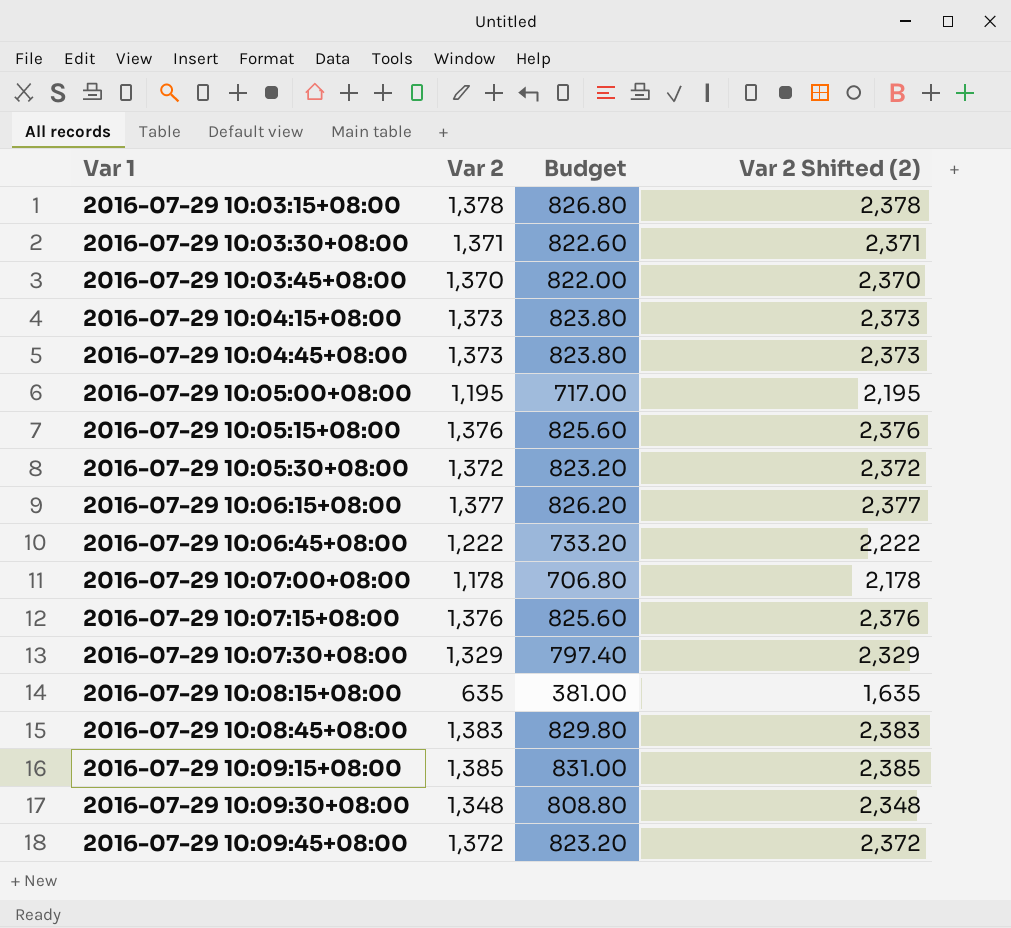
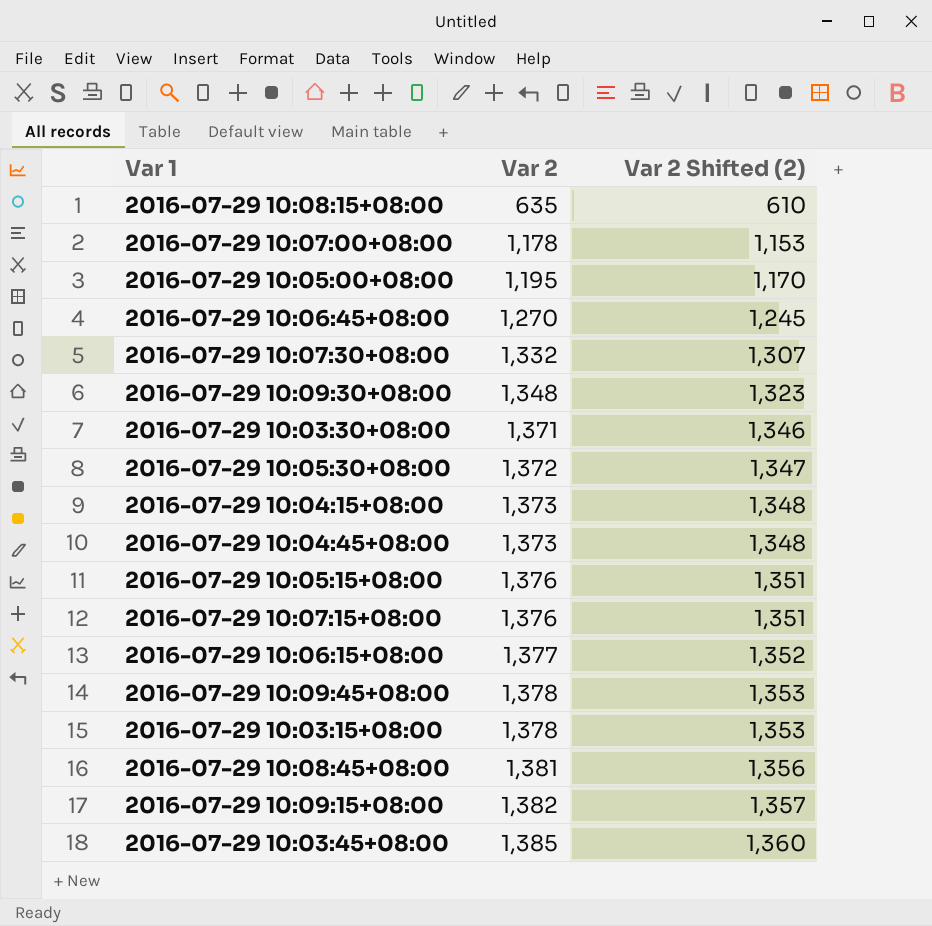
row order: Var 1 ascending -> Var 2 ascending
column Budget | formula: [Var 2] * 0.6 -> none
column Var 2 Shifted (2) | formula: [Var 2] + 1000 -> [Var 2] - 25
2016-07-29 10:06:45+08:00 | Var 2: 1,222 -> 1,270
2016-07-29 10:07:30+08:00 | Var 2: 1,329 -> 1,332
2016-07-29 10:09:45+08:00 | Var 2: 1,372 -> 1,378
2016-07-29 10:08:45+08:00 | Var 2: 1,383 -> 1,381
2016-07-29 10:09:15+08:00 | Var 2: 1,385 -> 1,382
2016-07-29 10:03:45+08:00 | Var 2: 1,370 -> 1,385

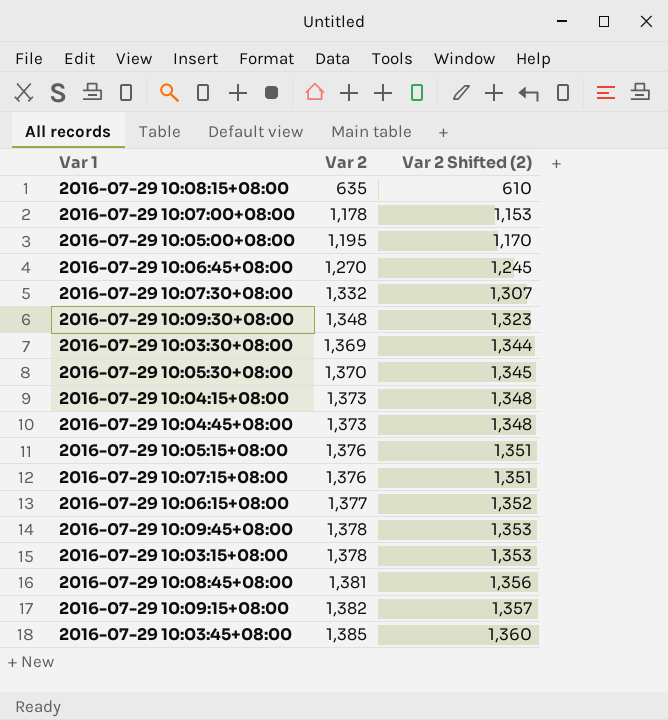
2016-07-29 10:03:30+08:00 | Var 2: 1,371 -> 1,369
2016-07-29 10:03:30+08:00 | Var 2 Shifted (2): 1,346 -> 1,344
2016-07-29 10:05:30+08:00 | Var 2: 1,372 -> 1,370
2016-07-29 10:05:30+08:00 | Var 2 Shifted (2): 1,347 -> 1,345

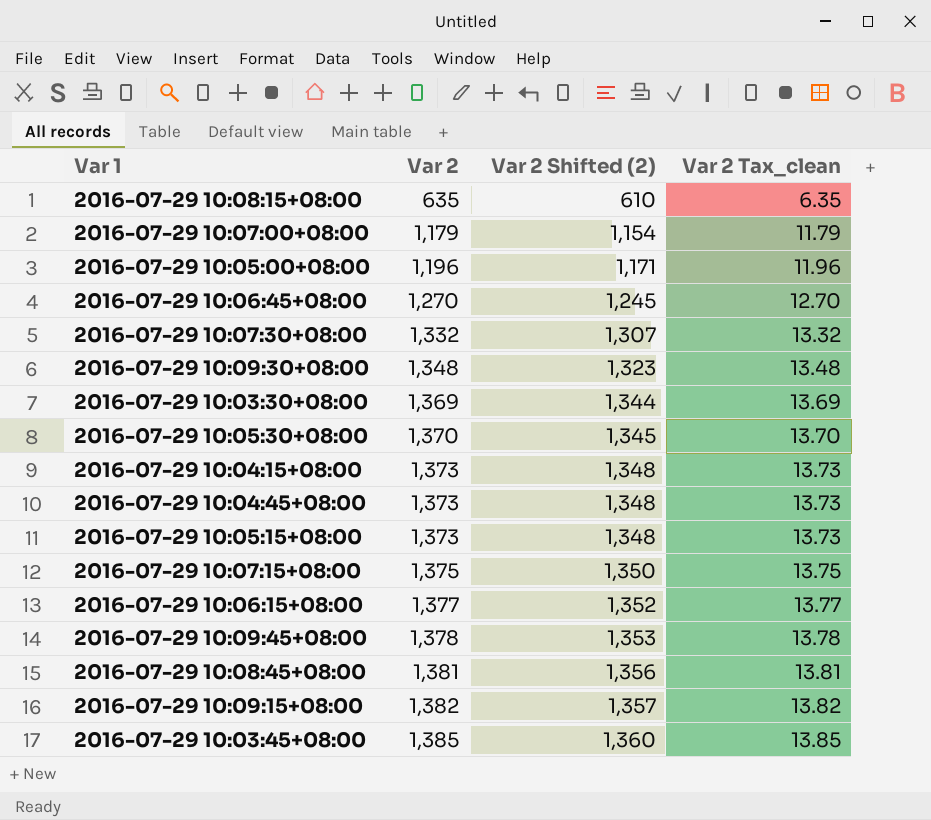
column Var 2 Tax_clean | formula: none -> [Var 2] * 0.01
row 2016-07-29 10:03:15+08:00: 1,378 | 1,353 -> none
2016-07-29 10:07:00+08:00 | Var 2: 1,178 -> 1,179
2016-07-29 10:07:00+08:00 | Var 2 Shifted (2): 1,153 -> 1,154
2016-07-29 10:05:00+08:00 | Var 2: 1,195 -> 1,196
2016-07-29 10:05:00+08:00 | Var 2 Shifted (2): 1,170 -> 1,171
2016-07-29 10:05:15+08:00 | Var 2: 1,376 -> 1,373
2016-07-29 10:05:15+08:00 | Var 2 Shifted (2): 1,351 -> 1,348
2016-07-29 10:07:15+08:00 | Var 2: 1,376 -> 1,375
2016-07-29 10:07:15+08:00 | Var 2 Shifted (2): 1,351 -> 1,350

